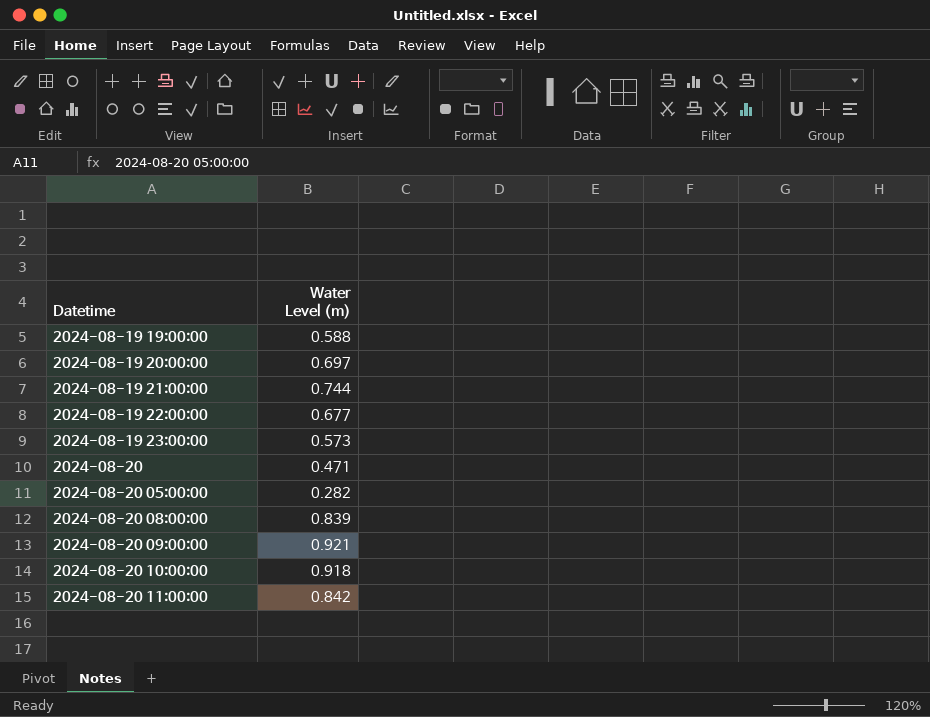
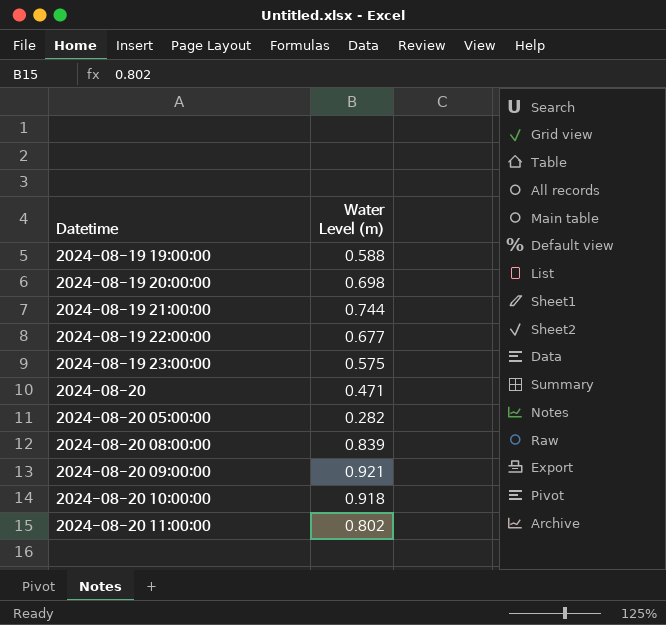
2024-08-19 20:00:00 | Water Level (m): 0.697 -> 0.698
2024-08-19 23:00:00 | Water Level (m): 0.573 -> 0.575
2024-08-20 11:00:00 | Water Level (m): 0.842 -> 0.802

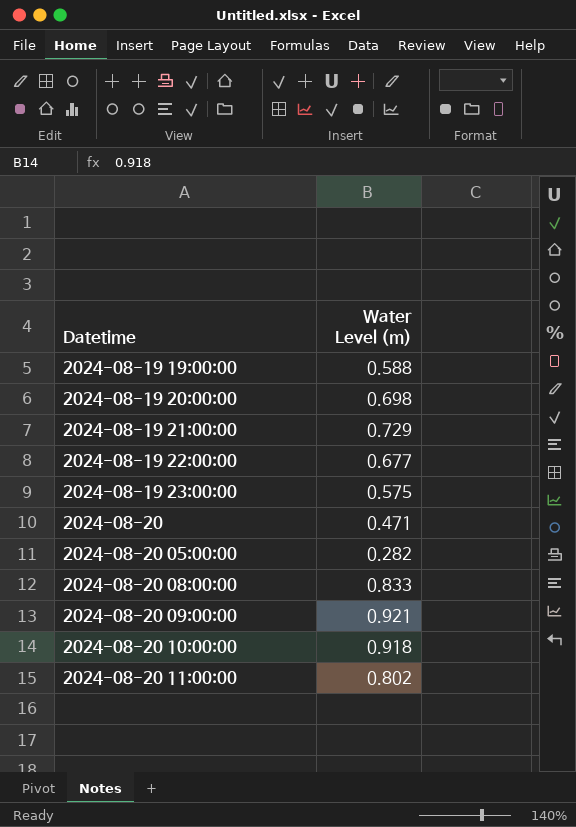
2024-08-19 21:00:00 | Water Level (m): 0.744 -> 0.729
2024-08-20 08:00:00 | Water Level (m): 0.839 -> 0.833

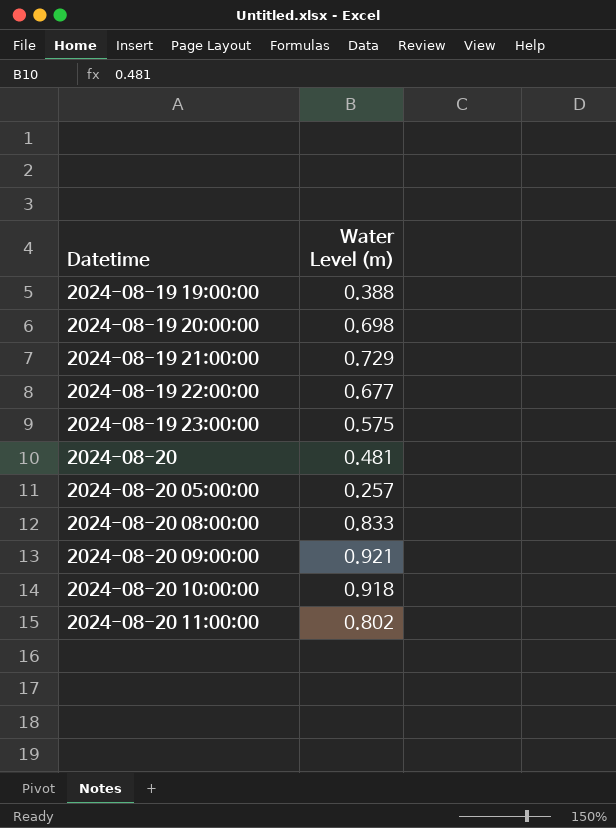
2024-08-19 19:00:00 | Water Level (m): 0.588 -> 0.388
2024-08-20 | Water Level (m): 0.471 -> 0.481
2024-08-20 05:00:00 | Water Level (m): 0.282 -> 0.257

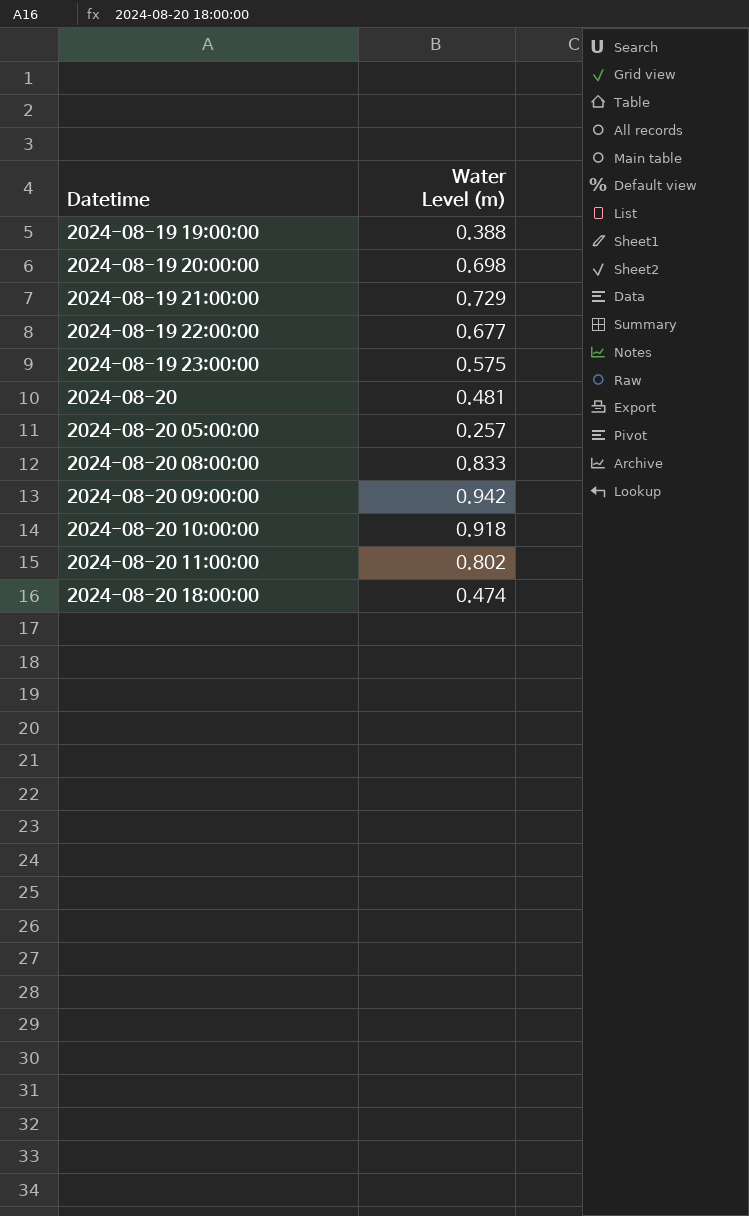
2024-08-20 09:00:00 | Water Level (m): 0.921 -> 0.942
row 2024-08-20 18:00:00: none -> 0.474

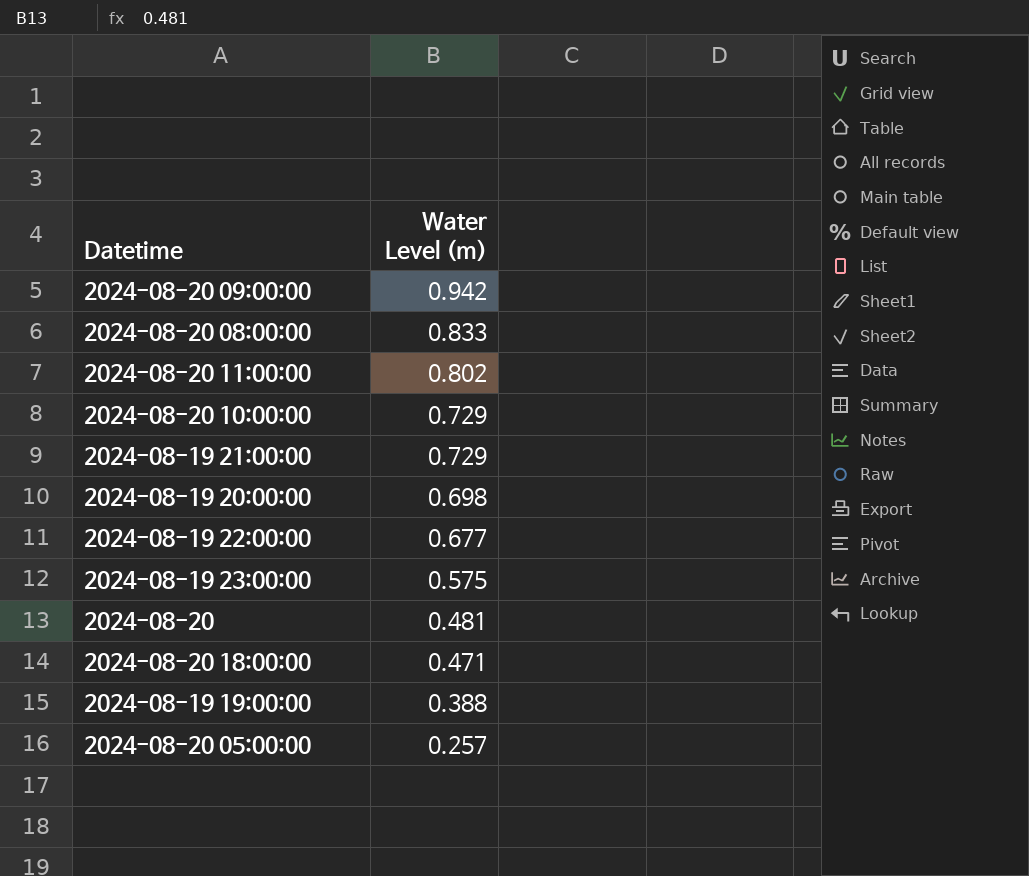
row order: Datetime ascending -> Water Level (m) descending
2024-08-20 10:00:00 | Water Level (m): 0.918 -> 0.729
2024-08-20 18:00:00 | Water Level (m): 0.474 -> 0.471

